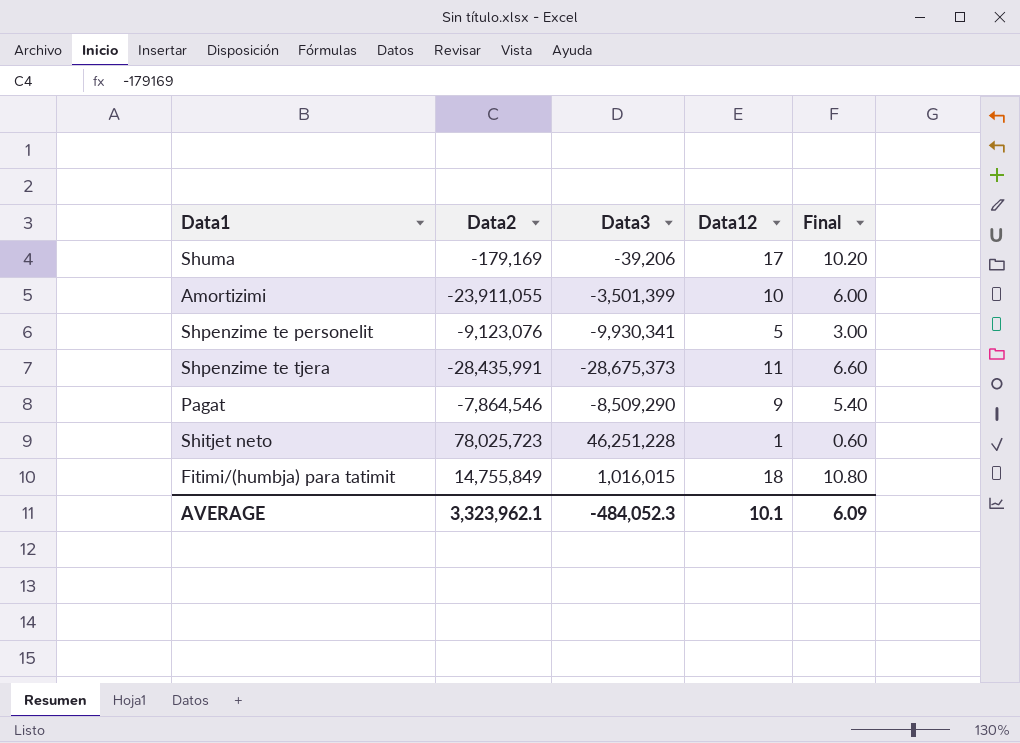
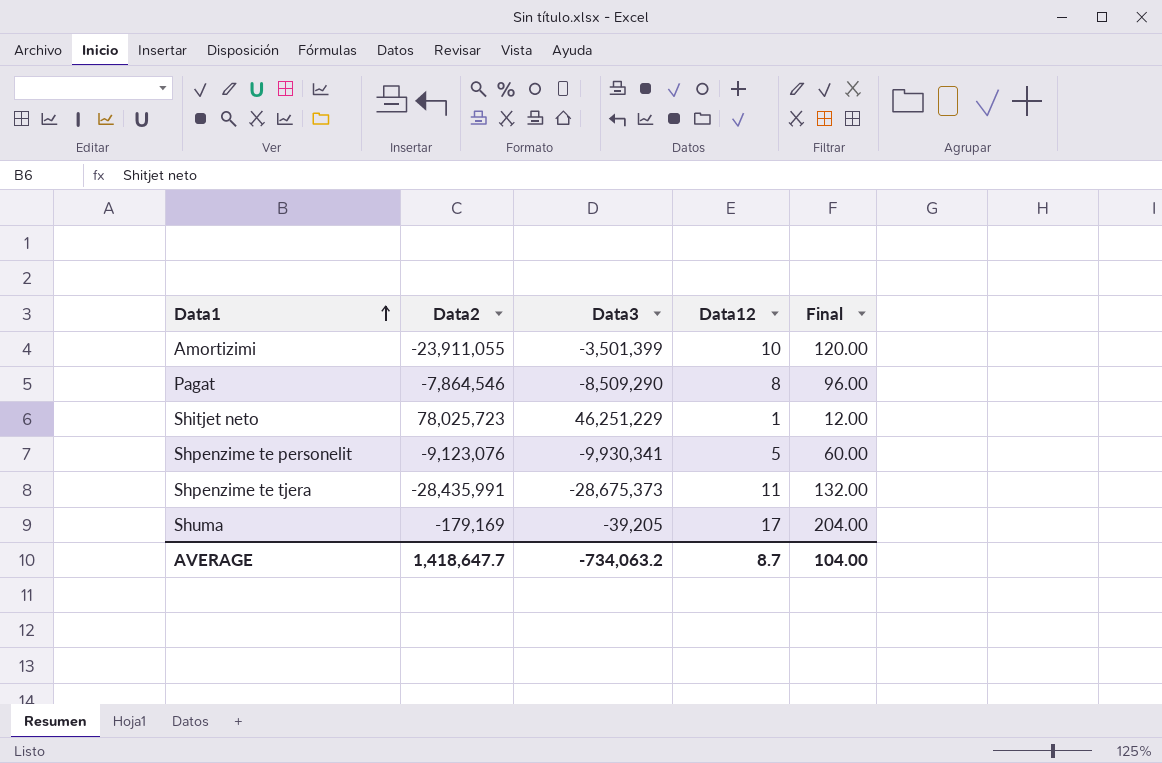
row order: none -> Data1 ascending
column Final | formula: [Data12] * 0.6 -> [Data12] * 12
row Fitimi/(humbja) para tatimit: 14,755,849 | 1,016,015 | 18 | 10.80 -> none
Pagat | Data12: 9 -> 8
Shitjet neto | Data3: 46,251,228 -> 46,251,229
Shuma | Data3: -39,206 -> -39,205
AVERAGE | Data2: 3,323,962.1 -> 1,418,647.7
AVERAGE | Data3: -484,052.3 -> -734,063.2
AVERAGE | Data12: 10.1 -> 8.7
AVERAGE | Final: 6.09 -> 104.00

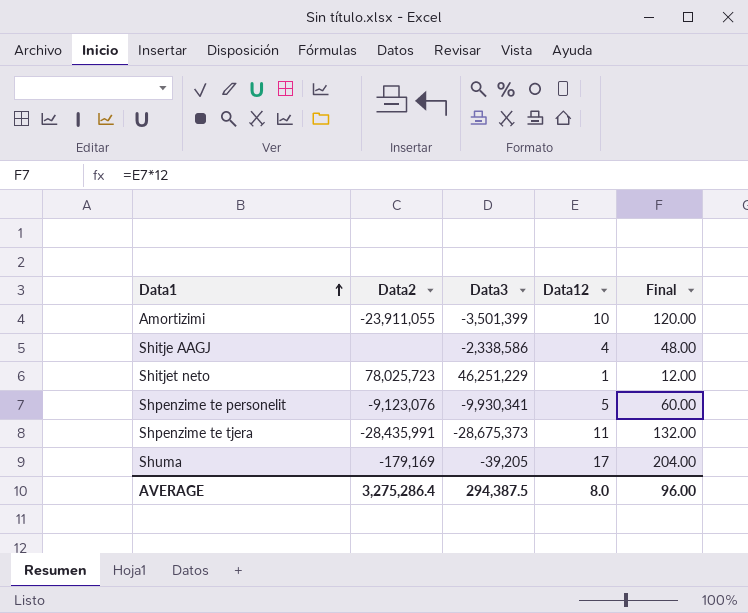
row Pagat: -7,864,546 | -8,509,290 | 8 | 96.00 -> none
row Shitje AAGJ: none -> none | -2,338,586 | 4 | 48.00
AVERAGE | Data2: 1,418,647.7 -> 3,275,286.4
AVERAGE | Data3: -734,063.2 -> 294,387.5
AVERAGE | Data12: 8.7 -> 8.0
AVERAGE | Final: 104.00 -> 96.00

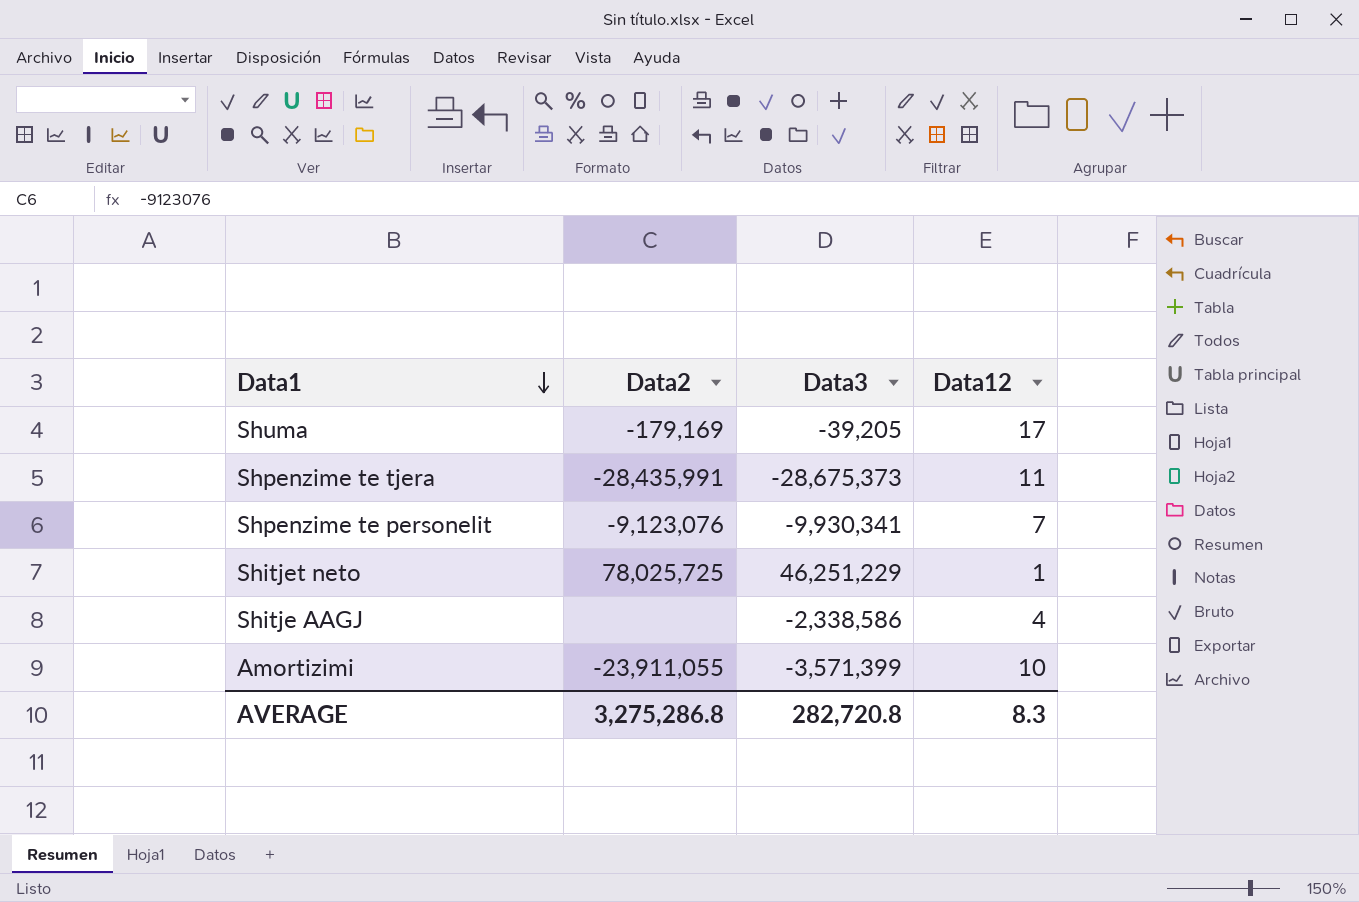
row order: Data1 ascending -> Data1 descending
column Final | formula: [Data12] * 12 -> none
Shpenzime te personelit | Data12: 5 -> 7
Shitjet neto | Data2: 78,025,723 -> 78,025,725
Amortizimi | Data3: -3,501,399 -> -3,571,399
AVERAGE | Data2: 3,275,286.4 -> 3,275,286.8
AVERAGE | Data3: 294,387.5 -> 282,720.8
AVERAGE | Data12: 8.0 -> 8.3

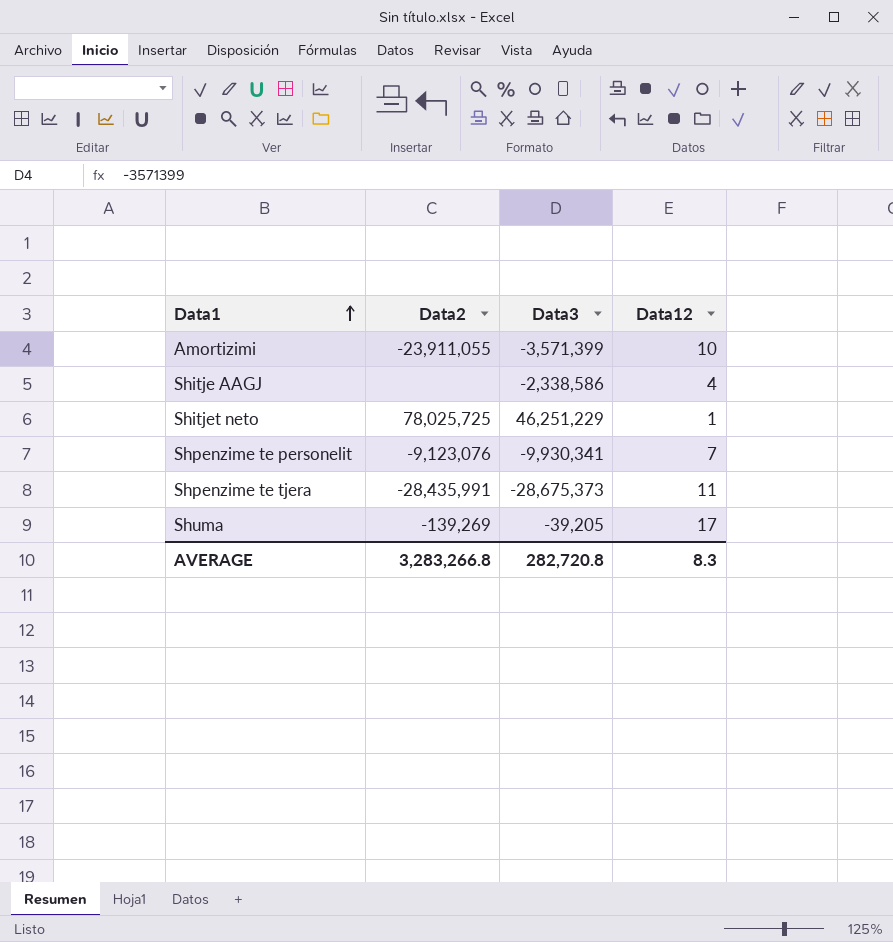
row order: Data1 descending -> Data1 ascending
Shuma | Data2: -179,169 -> -139,269
AVERAGE | Data2: 3,275,286.8 -> 3,283,266.8

